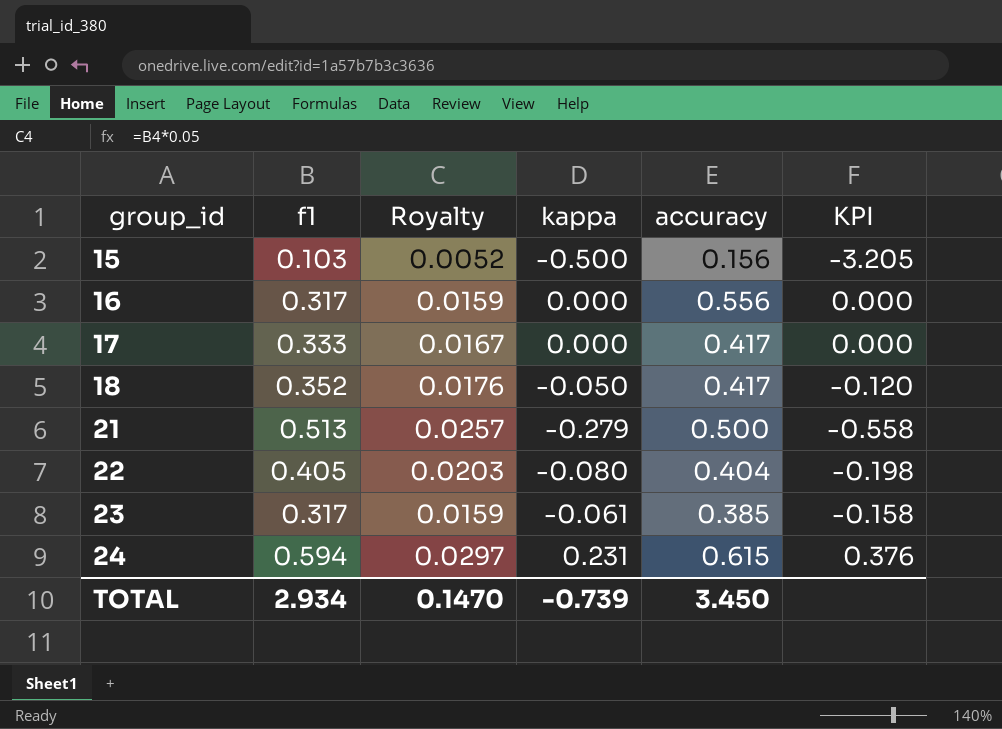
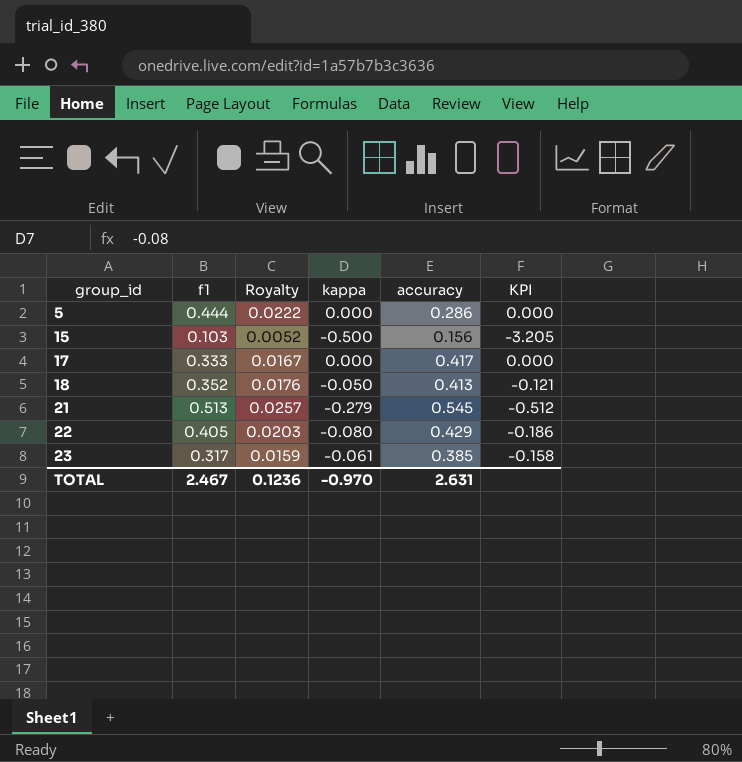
row 16: 0.317 | 0.0159 | 0.000 | 0.556 | 0.000 -> none
row 24: 0.594 | 0.0297 | 0.231 | 0.615 | 0.376 -> none
row 5: none -> 0.444 | 0.0222 | 0.000 | 0.286 | 0.000
18 | accuracy: 0.417 -> 0.413
18 | KPI: -0.120 -> -0.121
21 | accuracy: 0.500 -> 0.545
21 | KPI: -0.558 -> -0.512
22 | accuracy: 0.404 -> 0.429
22 | KPI: -0.198 -> -0.186
TOTAL | f1: 2.934 -> 2.467
TOTAL | Royalty: 0.1470 -> 0.1236
TOTAL | kappa: -0.739 -> -0.970
TOTAL | accuracy: 3.450 -> 2.631

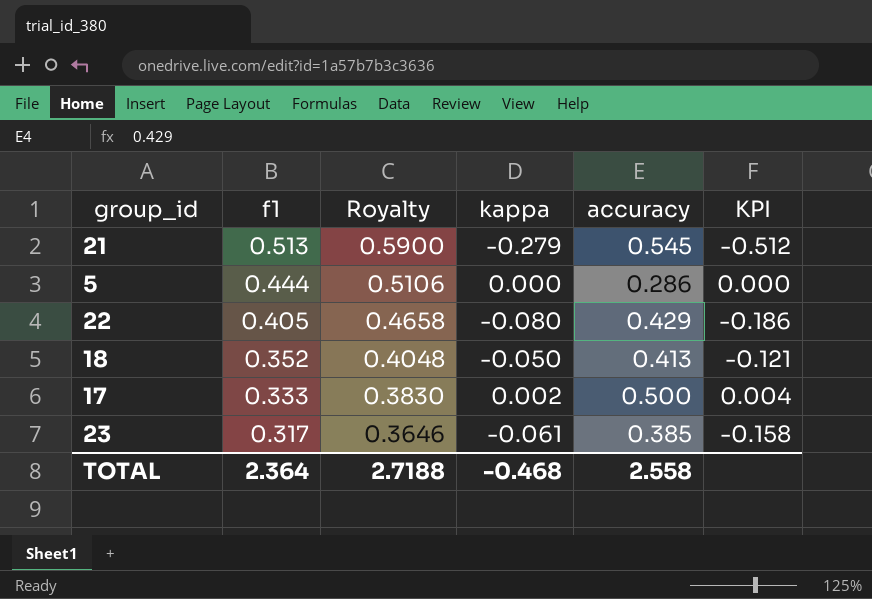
row order: group_id ascending -> f1 descending
column Royalty | formula: [f1] * 0.05 -> [f1] * 1.15
row 15: 0.103 | 0.0052 | -0.500 | 0.156 | -3.205 -> none
17 | kappa: 0.000 -> 0.002
17 | accuracy: 0.417 -> 0.500
17 | KPI: 0.000 -> 0.004
TOTAL | f1: 2.467 -> 2.364
TOTAL | Royalty: 0.1236 -> 2.7188
TOTAL | kappa: -0.970 -> -0.468
TOTAL | accuracy: 2.631 -> 2.558

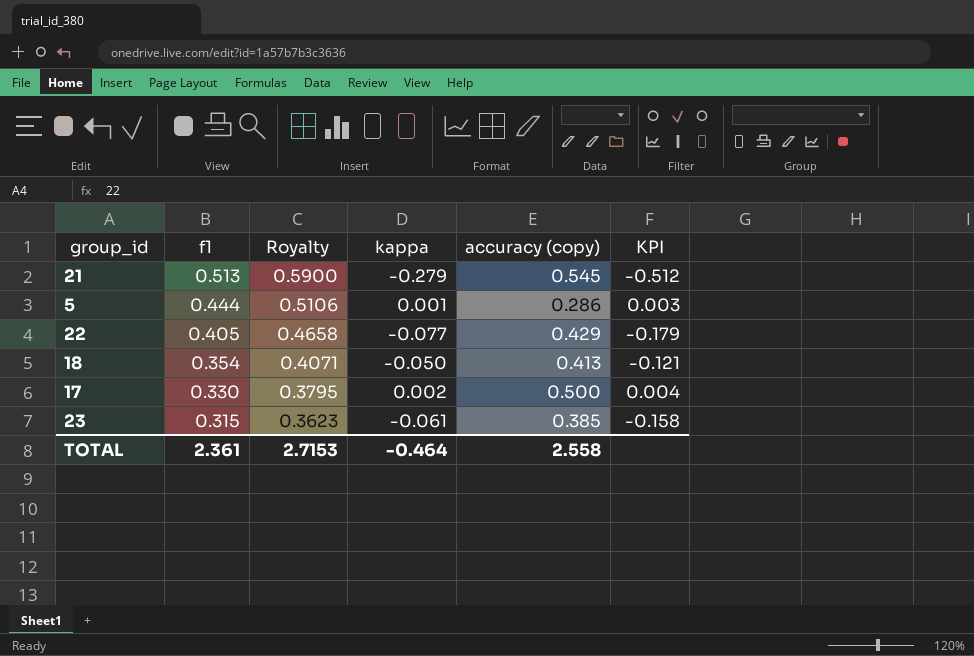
column name: accuracy -> accuracy (copy)
5 | kappa: 0.000 -> 0.001
5 | KPI: 0.000 -> 0.003
22 | kappa: -0.080 -> -0.077
22 | KPI: -0.186 -> -0.179
18 | f1: 0.352 -> 0.354
18 | Royalty: 0.4048 -> 0.4071
17 | f1: 0.333 -> 0.330
17 | Royalty: 0.3830 -> 0.3795
23 | f1: 0.317 -> 0.315
23 | Royalty: 0.3646 -> 0.3623
TOTAL | f1: 2.364 -> 2.361
TOTAL | Royalty: 2.7188 -> 2.7153
TOTAL | kappa: -0.468 -> -0.464

